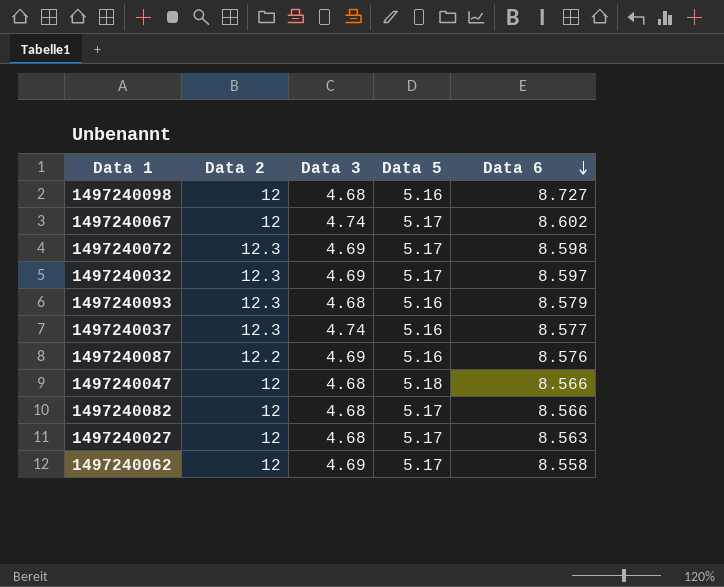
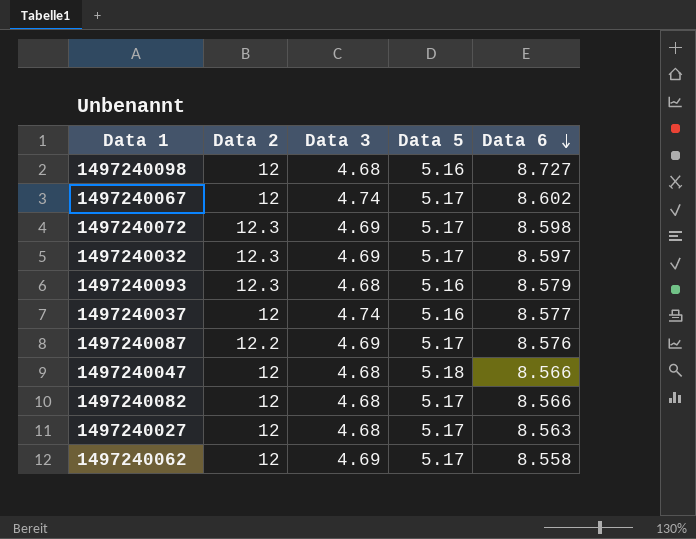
1497240037 | Data 2: 12.3 -> 12
1497240087 | Data 5: 5.16 -> 5.17

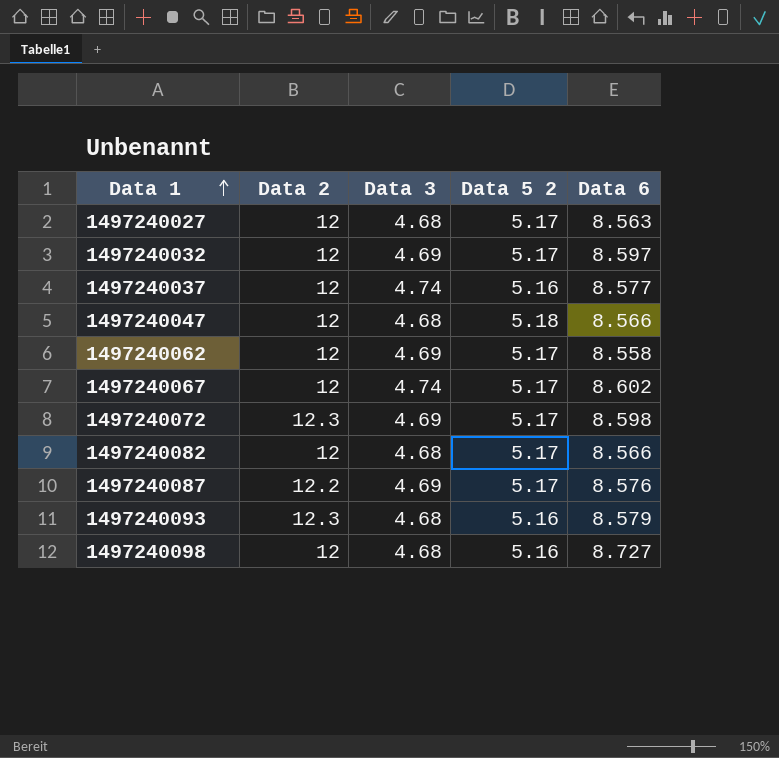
row order: Data 6 descending -> Data 1 ascending
column name: Data 5 -> Data 5 2
1497240032 | Data 2: 12.3 -> 12

